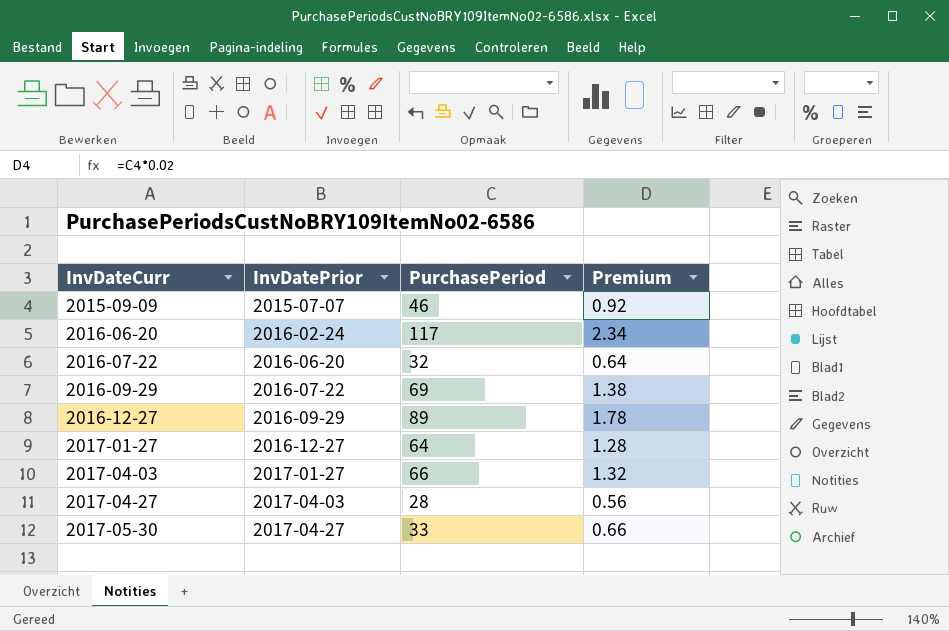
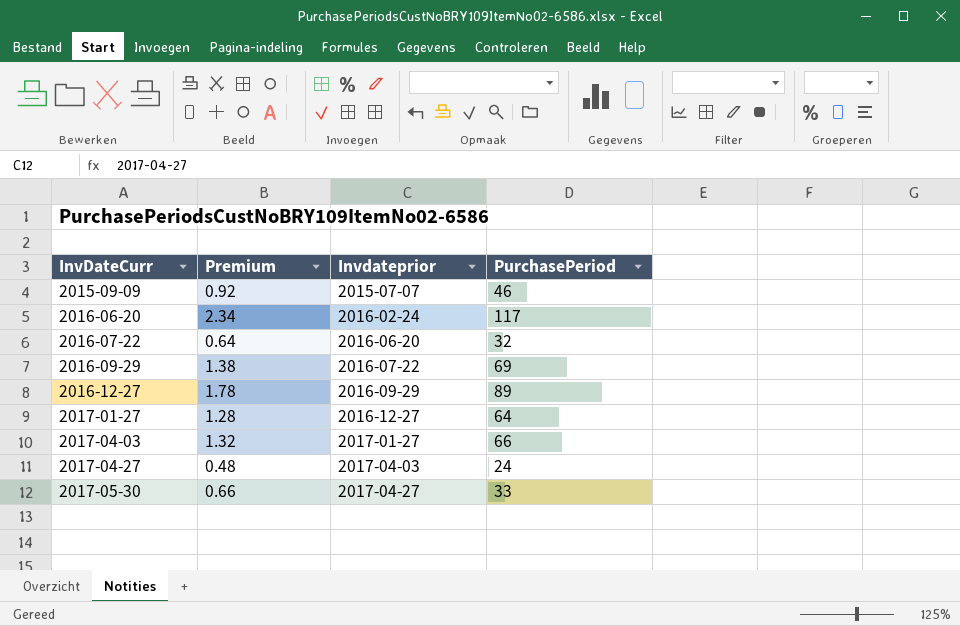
column Premium | position: 4 -> 2
column name: InvDatePrior -> Invdateprior
2017-04-27 | Premium: 0.56 -> 0.48
2017-04-27 | PurchasePeriod: 28 -> 24

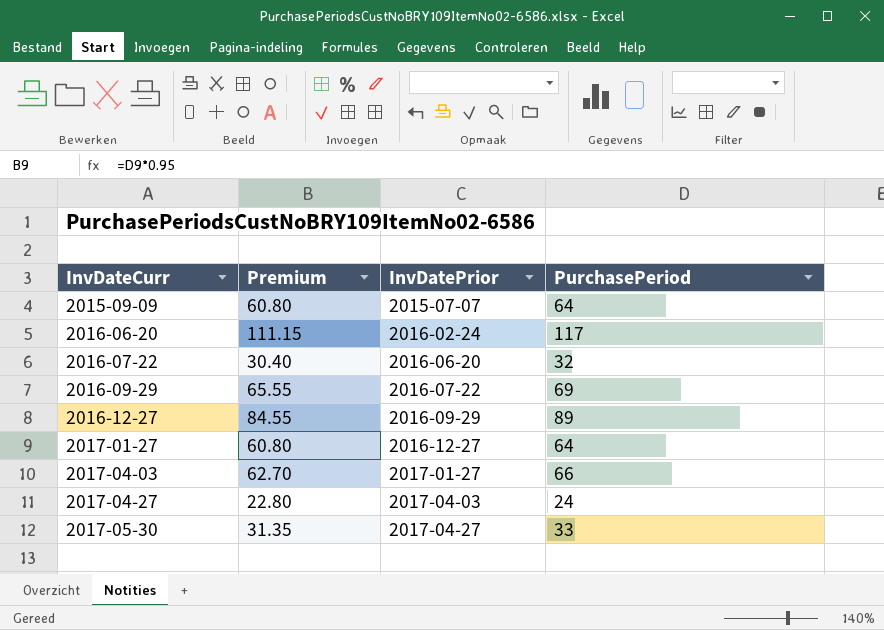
column Premium | formula: [PurchasePeriod] * 0.02 -> [PurchasePeriod] * 0.95
column name: Invdateprior -> InvDatePrior
2015-09-09 | PurchasePeriod: 46 -> 64

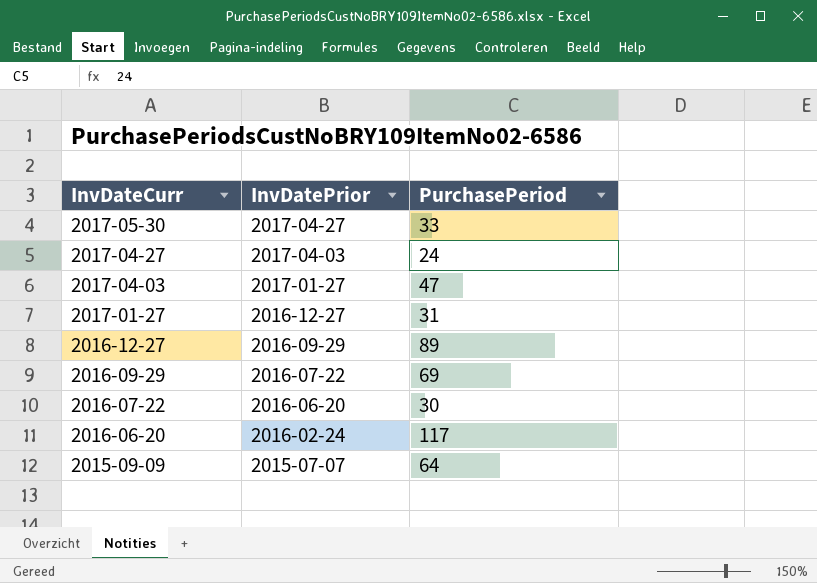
row order: InvDateCurr ascending -> InvDateCurr descending
column Premium | formula: [PurchasePeriod] * 0.95 -> none
2017-04-03 | PurchasePeriod: 66 -> 47
2017-01-27 | PurchasePeriod: 64 -> 31
2016-07-22 | PurchasePeriod: 32 -> 30

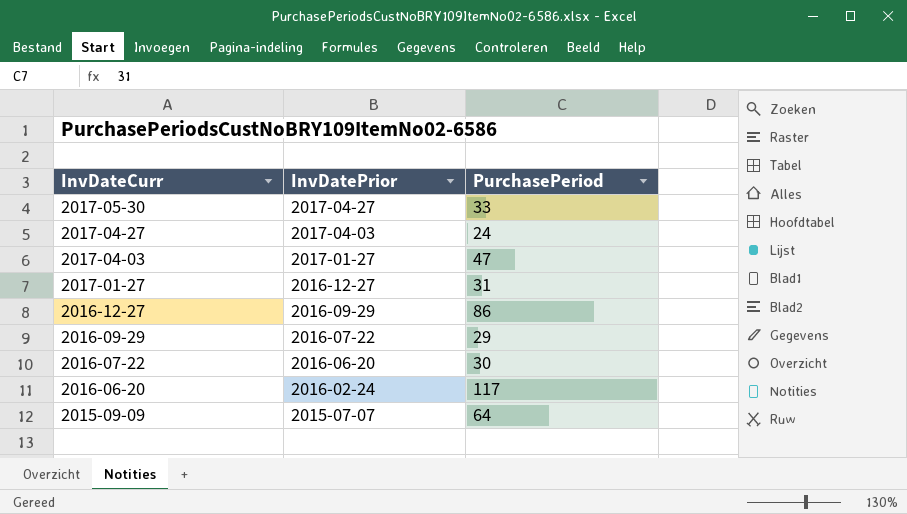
2016-12-27 | PurchasePeriod: 89 -> 86
2016-09-29 | PurchasePeriod: 69 -> 29

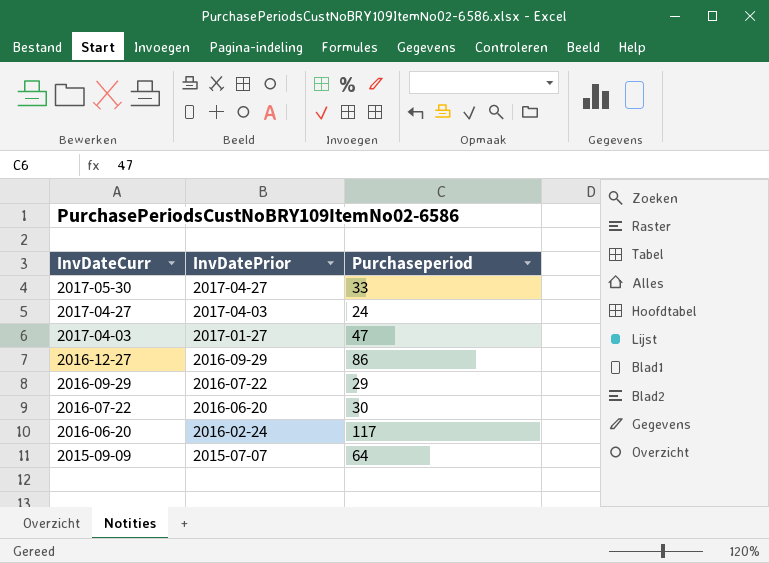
column name: PurchasePeriod -> Purchaseperiod
row 2017-01-27: 2016-12-27 | 31 -> none

